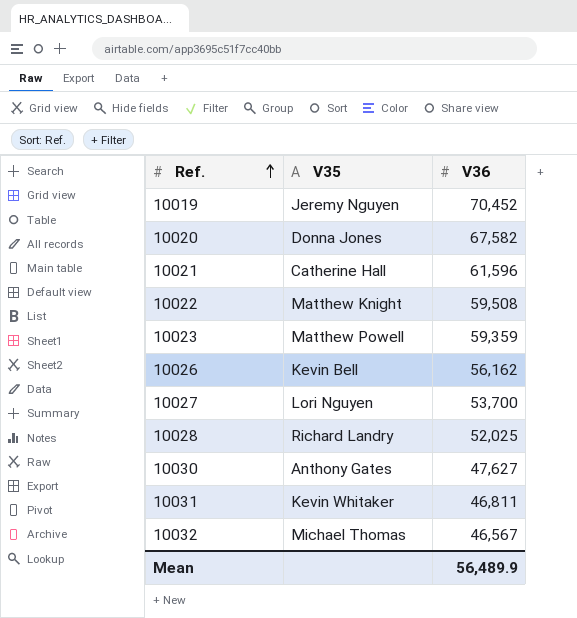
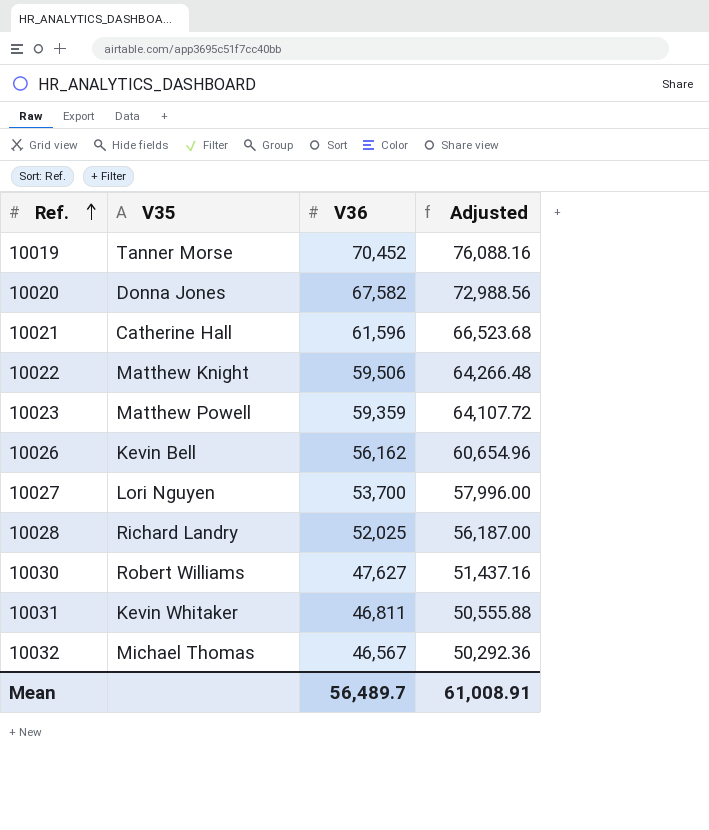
column Adjusted | formula: none -> [V36] * 1.08
10019 | V35: Jeremy Nguyen -> Tanner Morse
10022 | V36: 59,508 -> 59,506
10030 | V35: Anthony Gates -> Robert Williams
Mean | V36: 56,489.9 -> 56,489.7

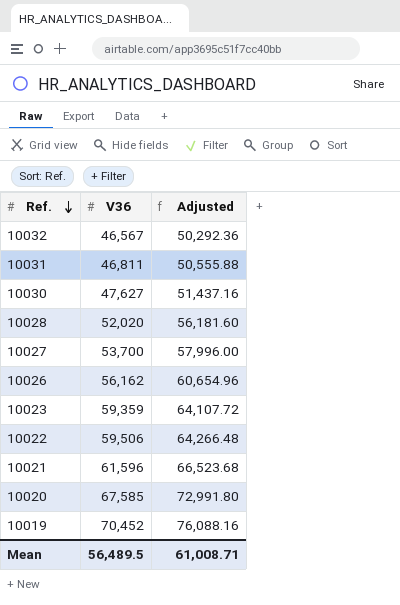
row order: Ref. ascending -> Ref. descending
column V35 | position: 2 -> none
10028 | V36: 52,025 -> 52,020
10028 | Adjusted: 56,187.00 -> 56,181.60
10020 | V36: 67,582 -> 67,585
10020 | Adjusted: 72,988.56 -> 72,991.80
Mean | V36: 56,489.7 -> 56,489.5
Mean | Adjusted: 61,008.91 -> 61,008.71

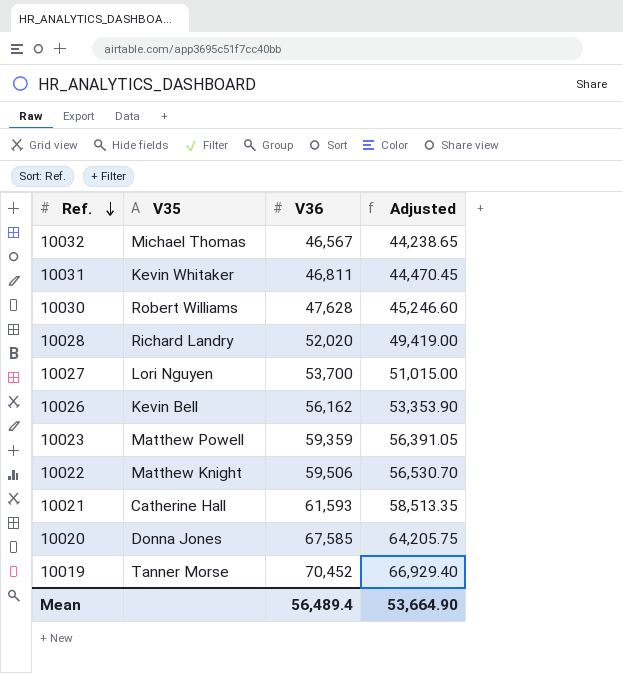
column V35 | position: none -> 2
column Adjusted | formula: [V36] * 1.08 -> [V36] * 0.95
10030 | V36: 47,627 -> 47,628
10021 | V36: 61,596 -> 61,593
Mean | V36: 56,489.5 -> 56,489.4
Mean | Adjusted: 61,008.71 -> 53,664.90

